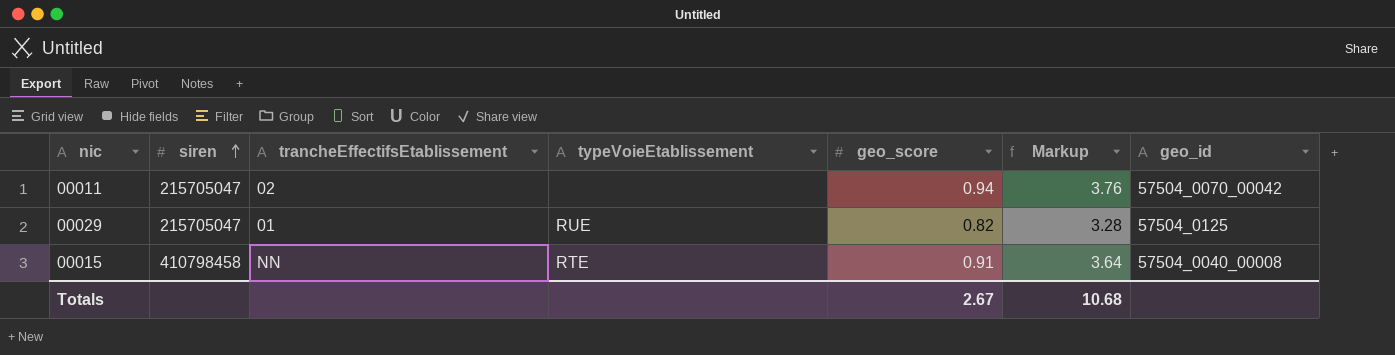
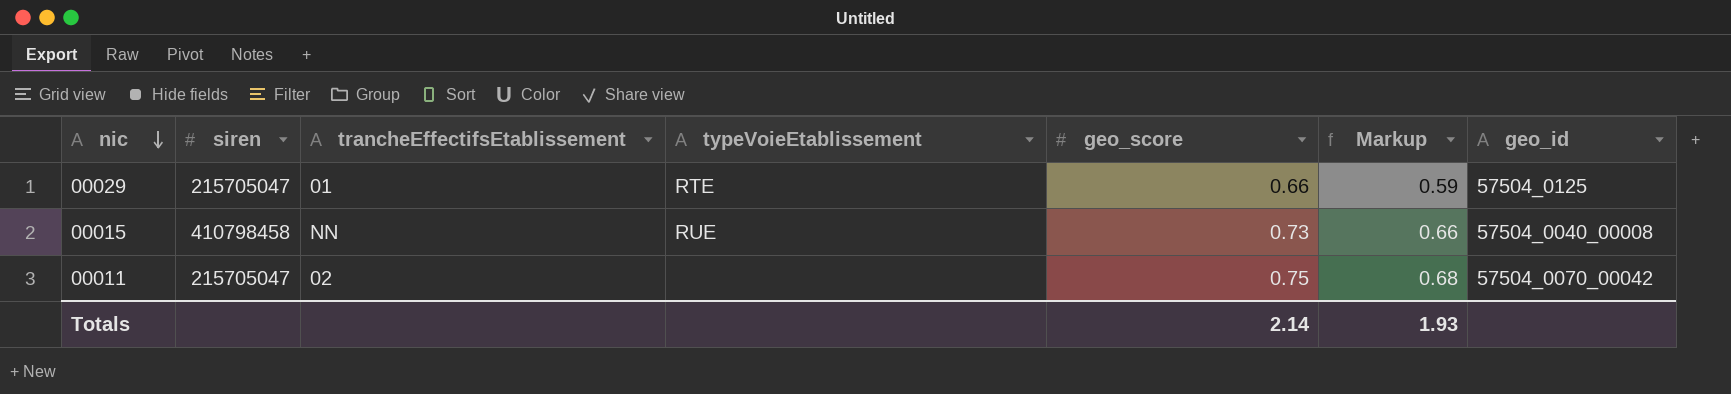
row order: siren ascending -> nic descending
column Markup | formula: [geo_score] * 4 -> [geo_score] * 0.9
00029 | typeVoieEtablissement: RUE -> RTE
00029 | geo_score: 0.82 -> 0.66
00015 | typeVoieEtablissement: RTE -> RUE
00015 | geo_score: 0.91 -> 0.73
00011 | geo_score: 0.94 -> 0.75
Totals | geo_score: 2.67 -> 2.14
Totals | Markup: 10.68 -> 1.93

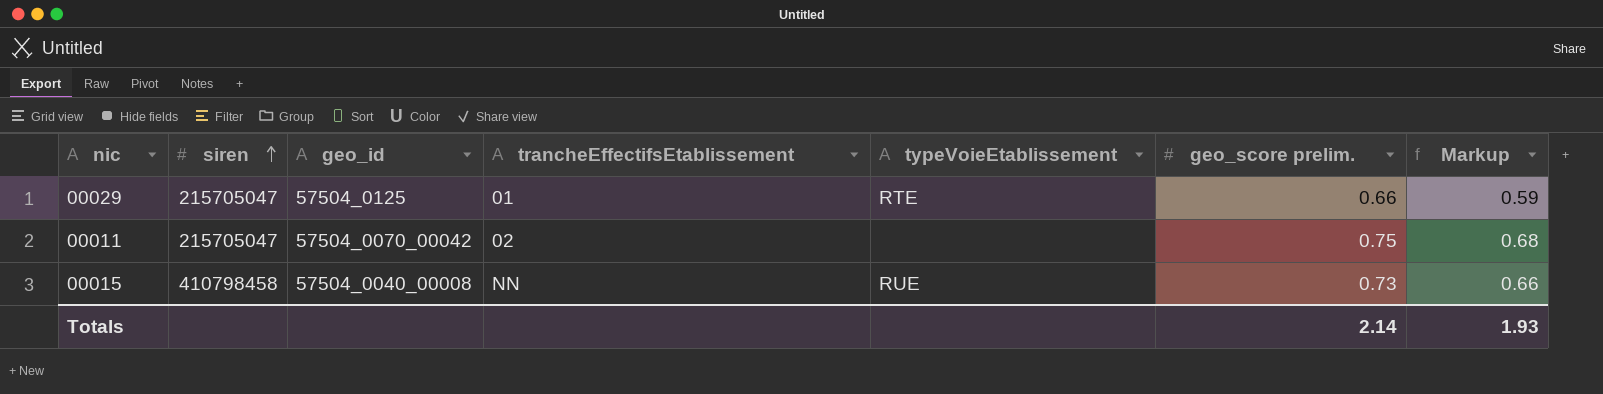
row order: nic descending -> siren ascending
column geo_id | position: 7 -> 3
column name: geo_score -> geo_score prelim.

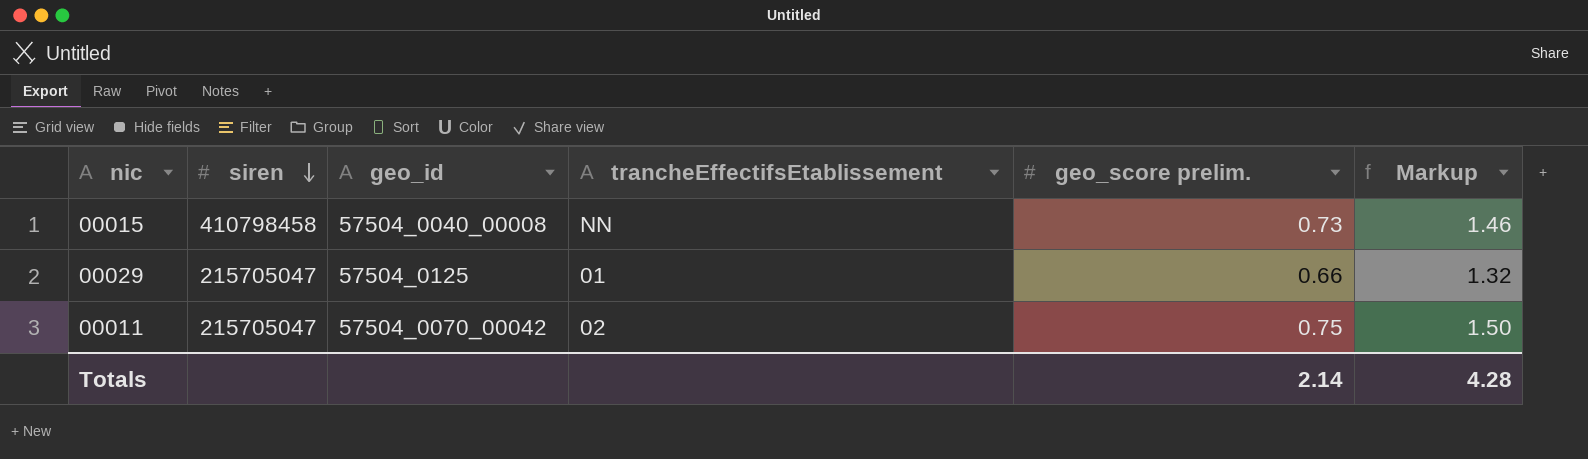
row order: siren ascending -> siren descending
column typeVoieEtablissement | position: 5 -> none
column Markup | formula: [geo_score prelim.] * 0.9 -> [geo_score prelim.] * 2
Totals | Markup: 1.93 -> 4.28

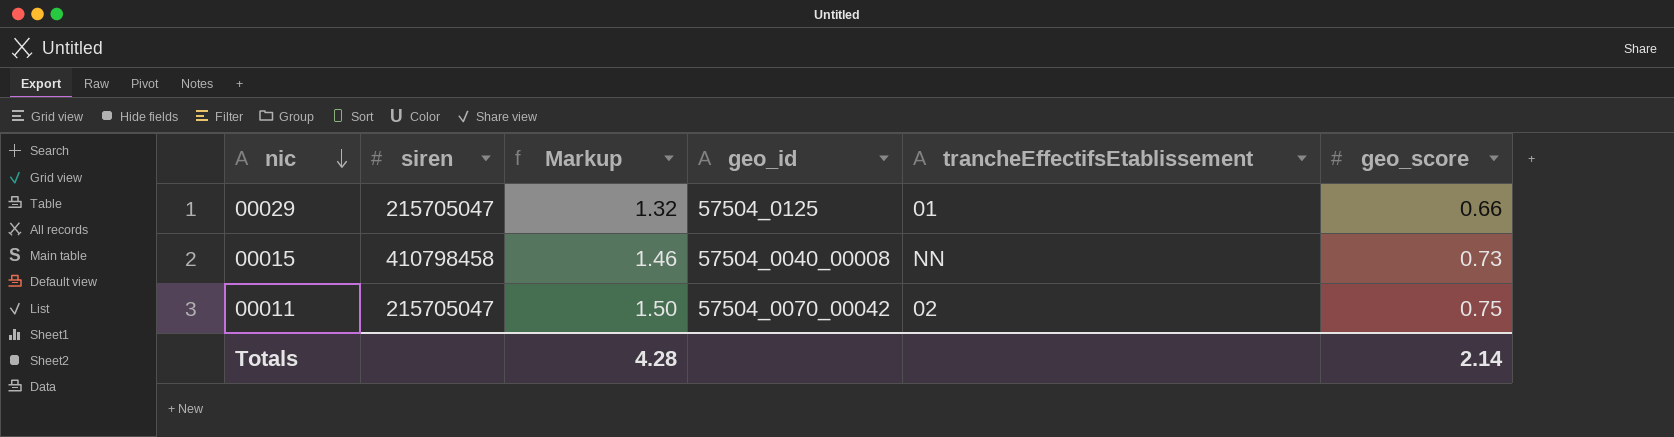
row order: siren descending -> nic descending
column Markup | position: 6 -> 3
column name: geo_score prelim. -> geo_score

